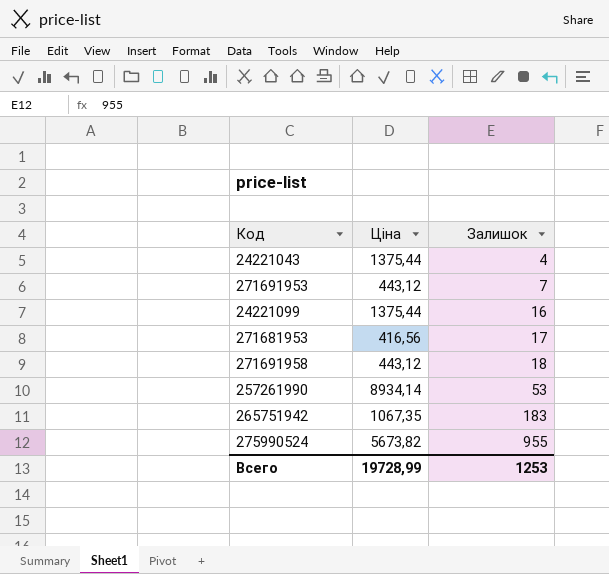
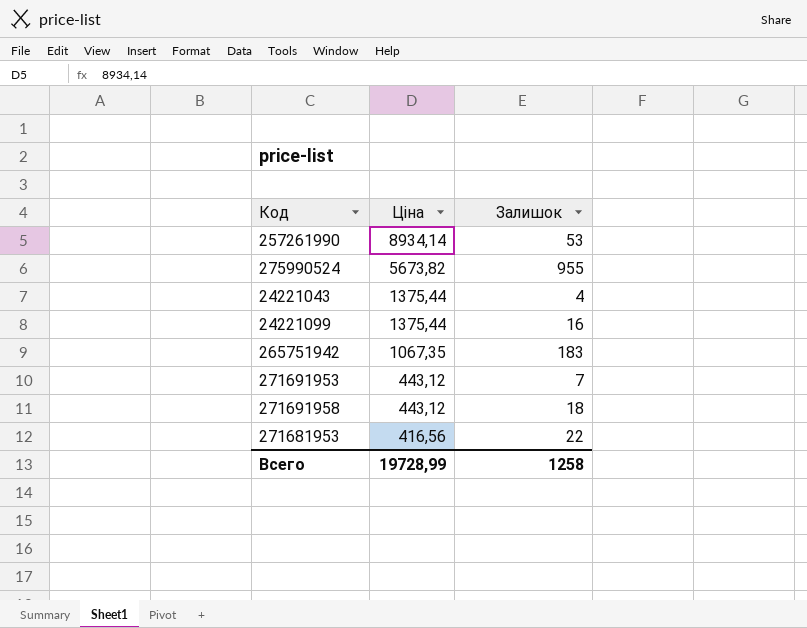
row order: Залишок ascending -> Ціна descending
271681953 | Залишок: 17 -> 22
Всего | Залишок: 1253 -> 1258

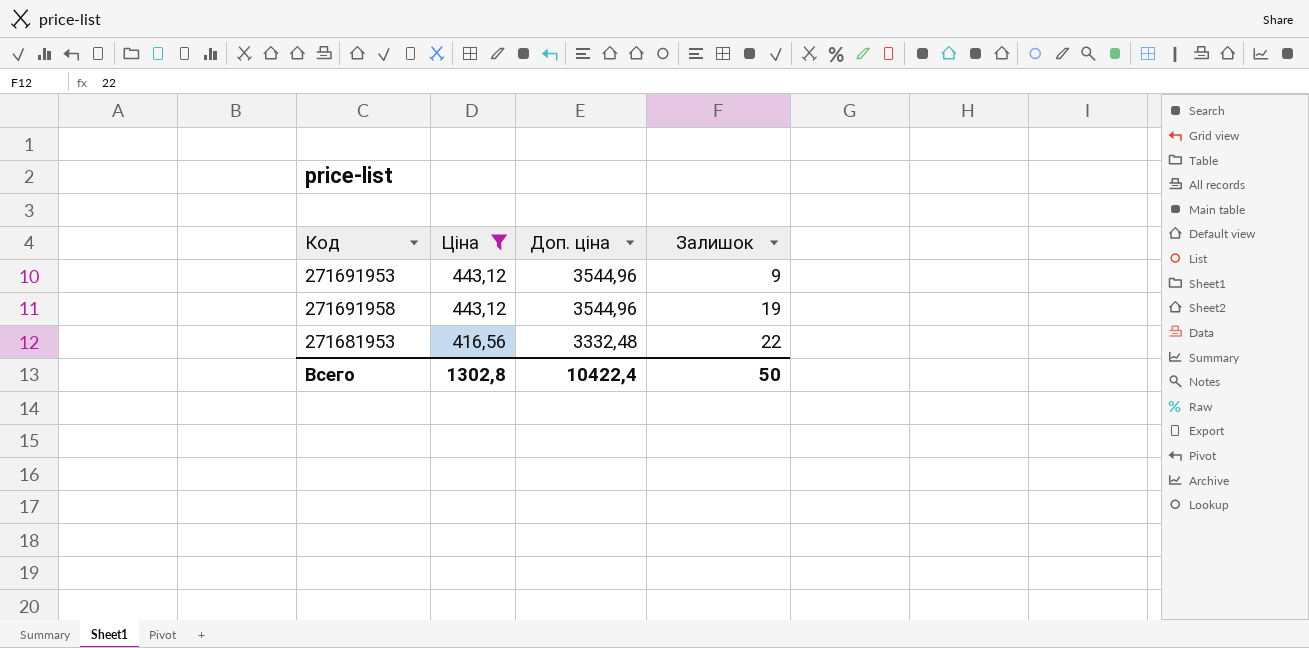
filter: none -> Ціна <= 443,12
column Доп. ціна | position: none -> 3
271691953 | Залишок: 7 -> 9
271691958 | Залишок: 18 -> 19
Всего | Ціна: 19728,99 -> 1302,8
Всего | Залишок: 1258 -> 50

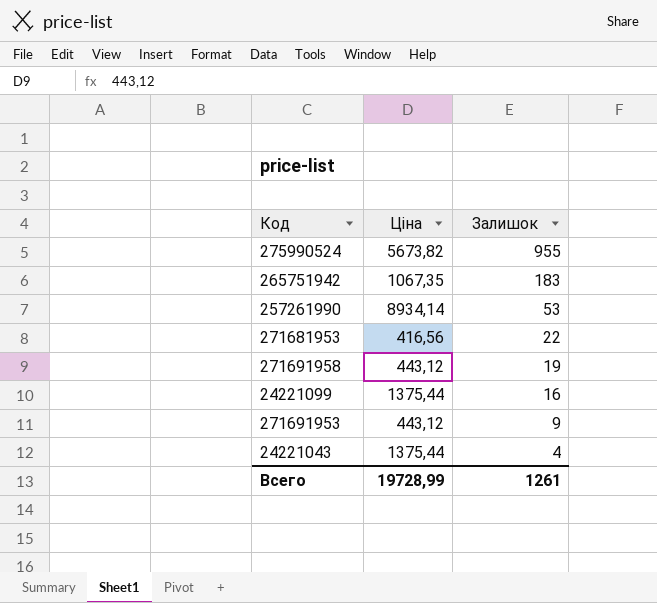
filter: Ціна <= 443,12 -> none
row order: Ціна descending -> Залишок descending
column Доп. ціна | position: 3 -> none
Всего | Ціна: 1302,8 -> 19728,99
Всего | Залишок: 50 -> 1261

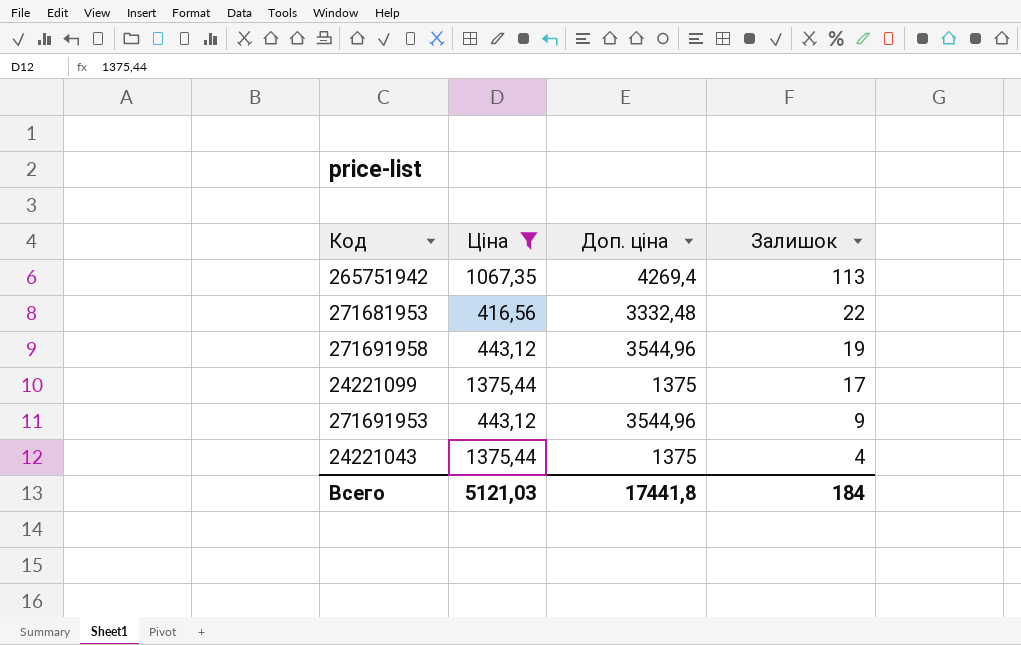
filter: none -> Ціна <= 1375,44
column Доп. ціна | position: none -> 3
265751942 | Залишок: 183 -> 113
24221099 | Залишок: 16 -> 17
Всего | Ціна: 19728,99 -> 5121,03
Всего | Залишок: 1261 -> 184

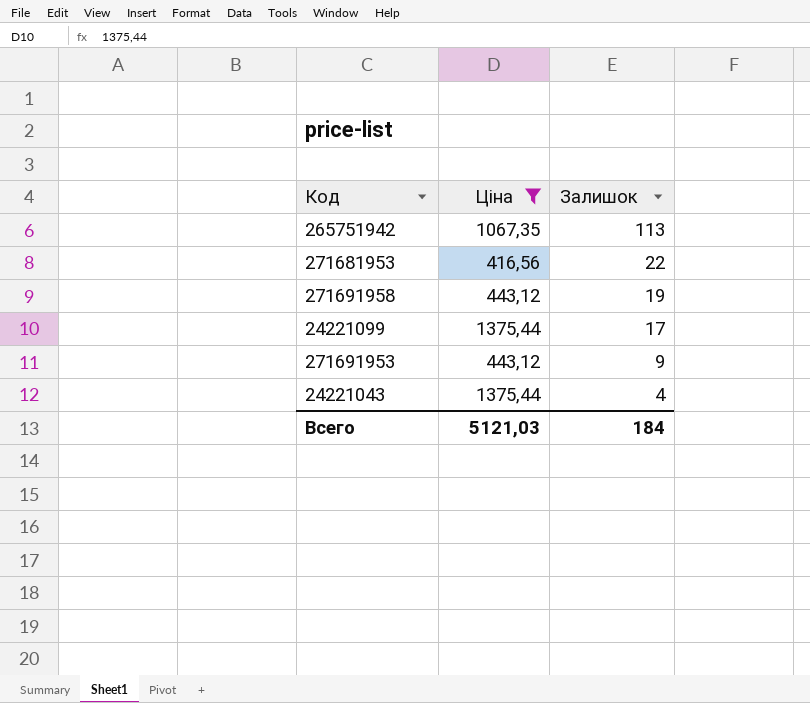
column Доп. ціна | position: 3 -> none

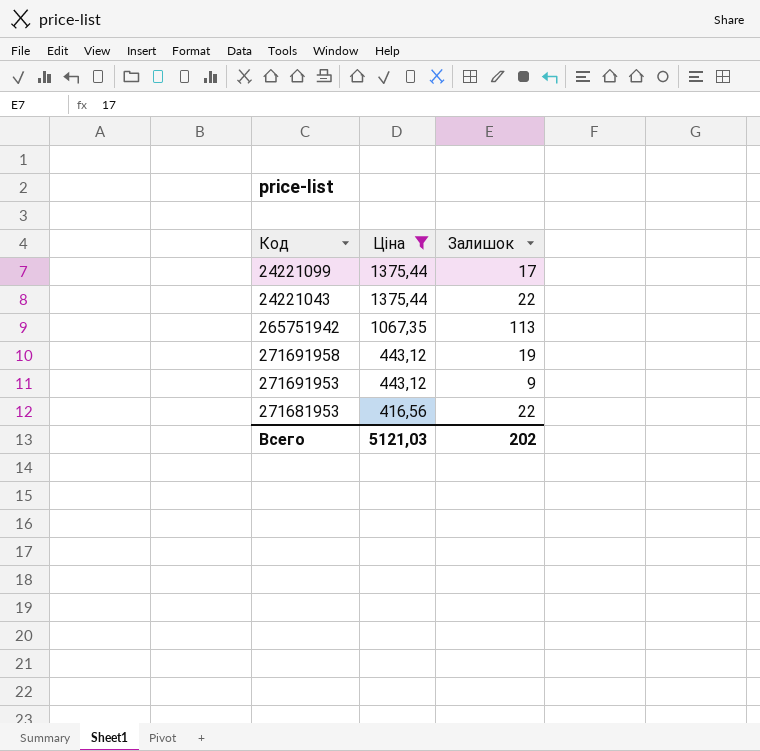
row order: Залишок descending -> Ціна descending
24221043 | Залишок: 4 -> 22
Всего | Залишок: 184 -> 202

